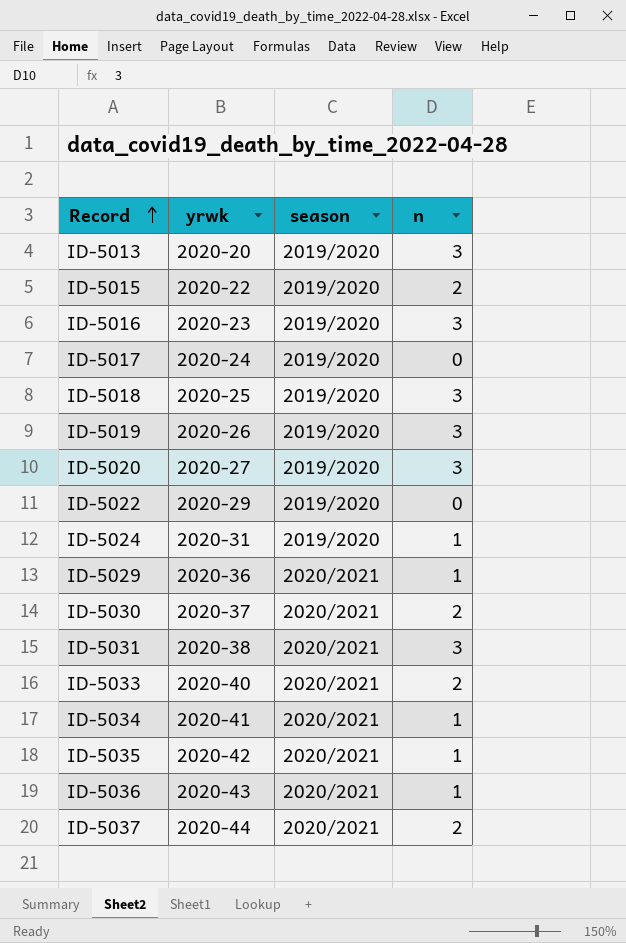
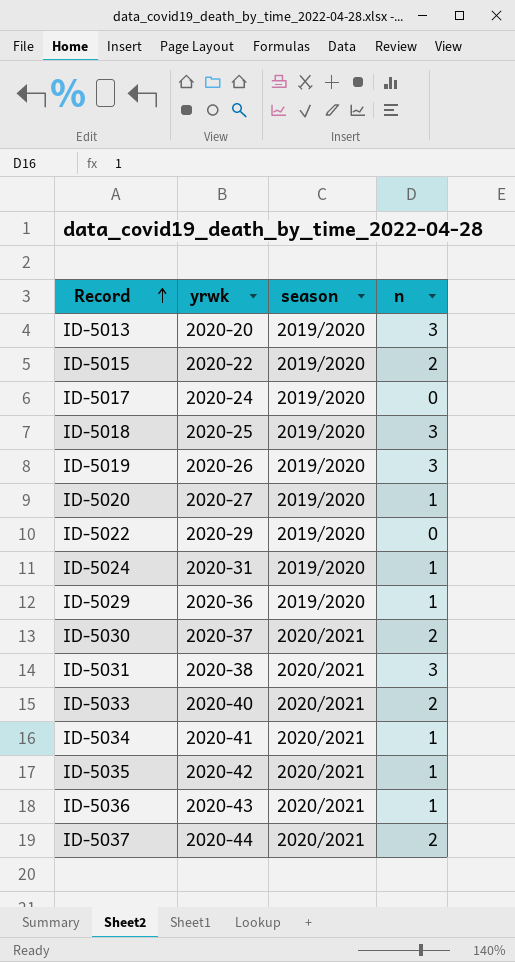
row ID-5016: 2020-23 | 2019/2020 | 3 -> none
ID-5020 | n: 3 -> 1
ID-5029 | season: 2020/2021 -> 2019/2020

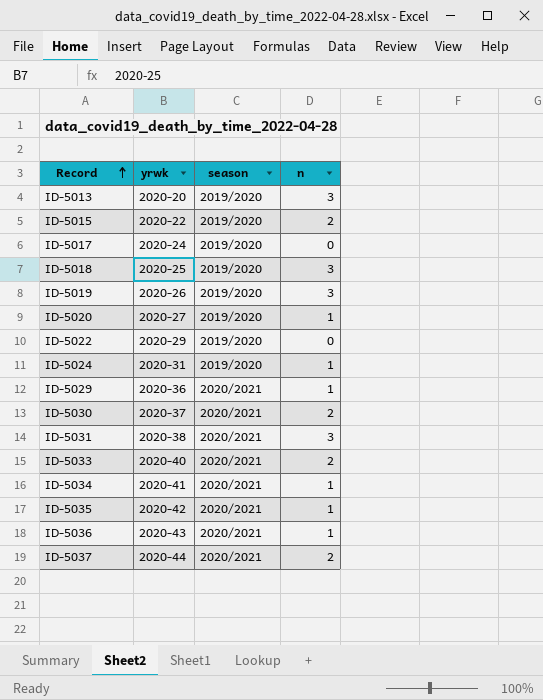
ID-5029 | season: 2019/2020 -> 2020/2021

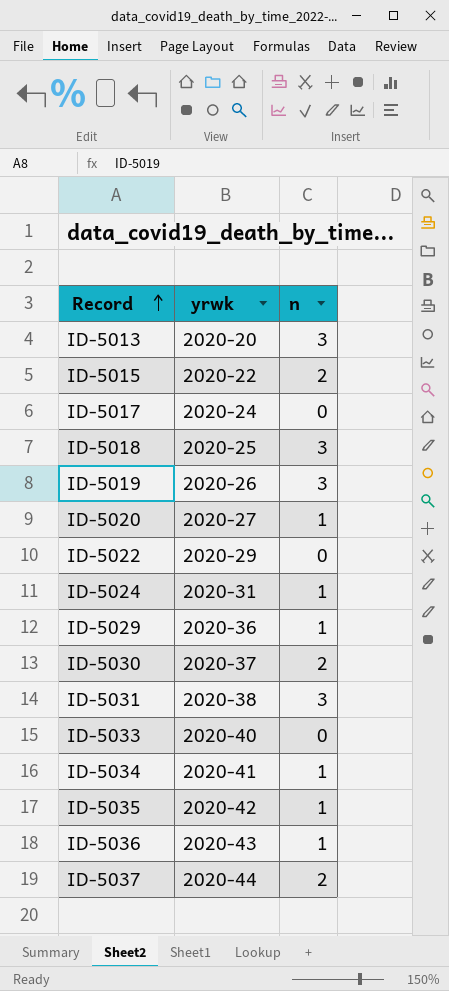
column season | position: 3 -> none
ID-5033 | n: 2 -> 0

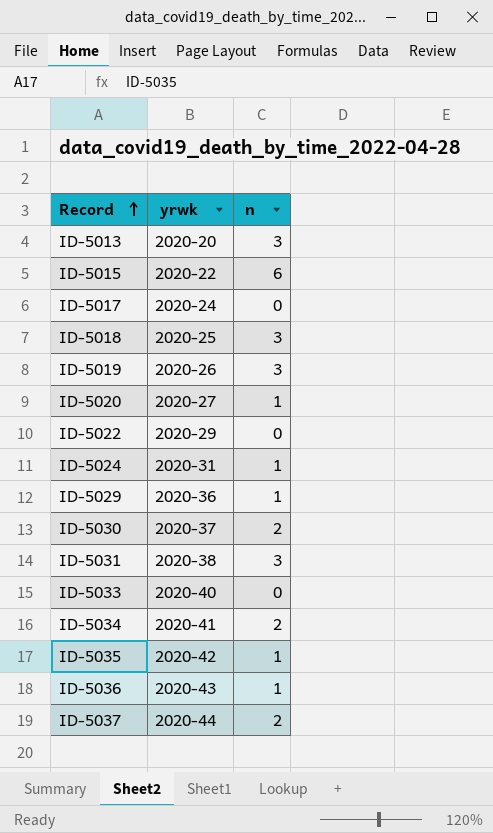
ID-5015 | n: 2 -> 6
ID-5034 | n: 1 -> 2

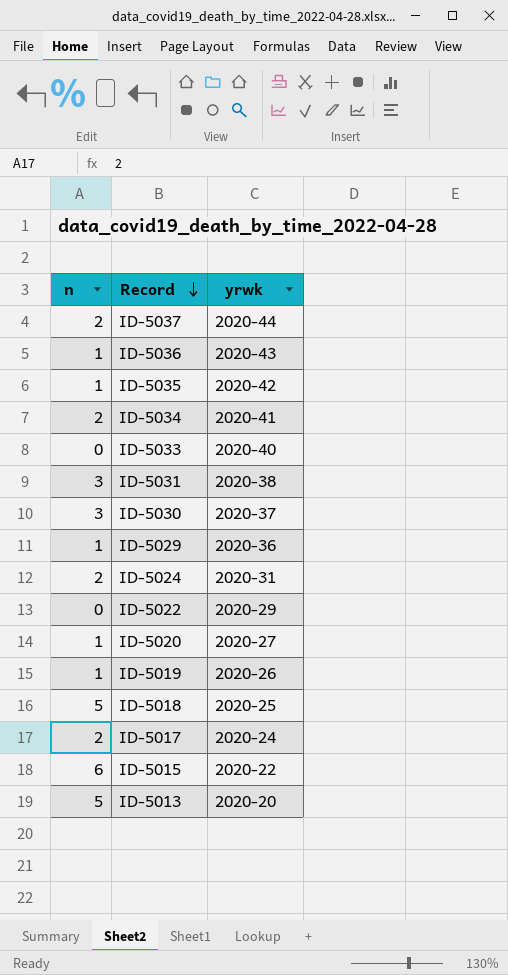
row order: Record ascending -> Record descending
column n | position: 3 -> 1
ID-5030 | n: 2 -> 3
ID-5024 | n: 1 -> 2
ID-5019 | n: 3 -> 1
ID-5018 | n: 3 -> 5
ID-5017 | n: 0 -> 2
ID-5013 | n: 3 -> 5

